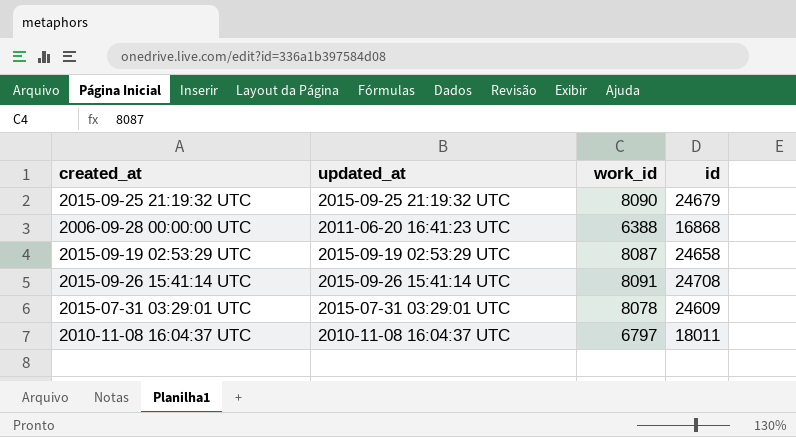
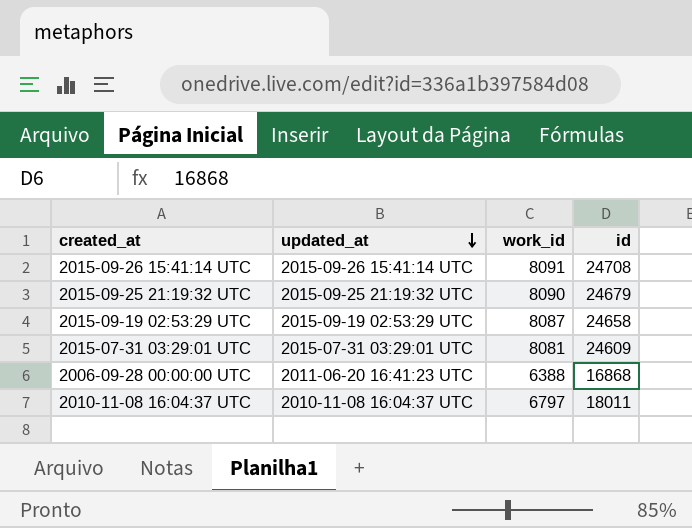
row order: none -> updated_at descending
2015-07-31 03:29:01 UTC | work_id: 8078 -> 8081

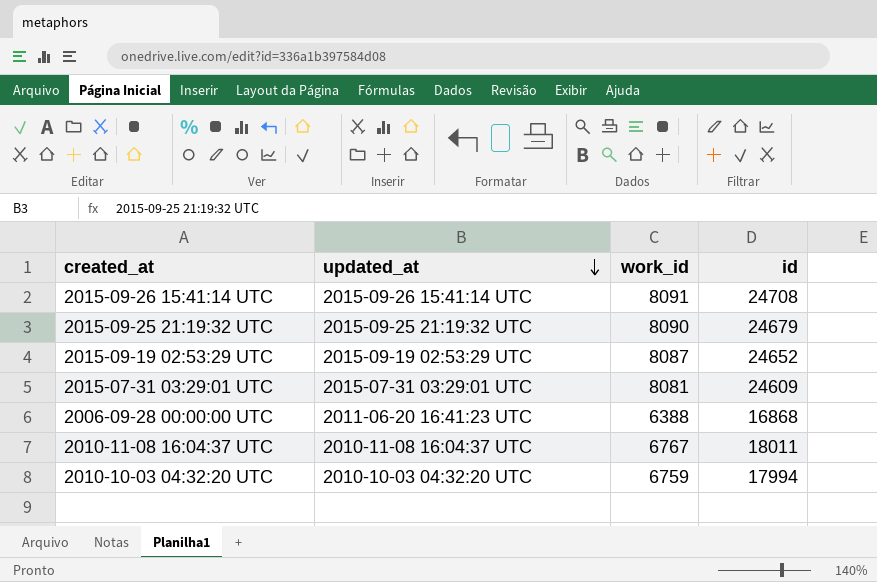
2015-09-19 02:53:29 UTC | id: 24658 -> 24652
2010-11-08 16:04:37 UTC | work_id: 6797 -> 6767
row 2010-10-03 04:32:20 UTC: none -> 2010-10-03 04:32:20 UTC | 6759 | 17994

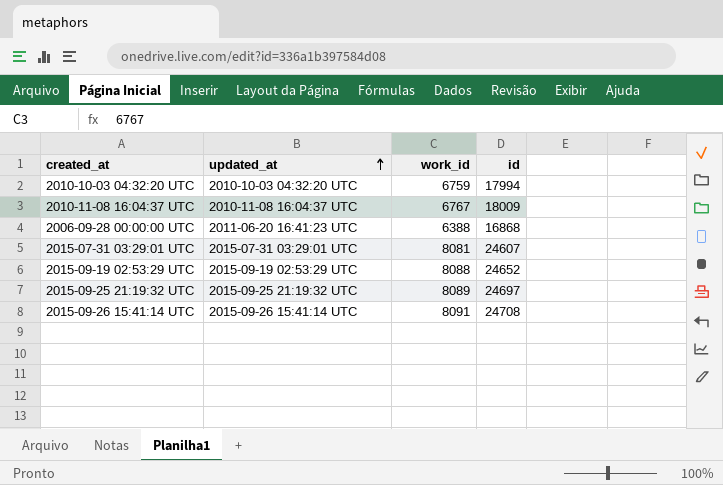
row order: updated_at descending -> updated_at ascending
2010-11-08 16:04:37 UTC | id: 18011 -> 18009
2015-07-31 03:29:01 UTC | id: 24609 -> 24607
2015-09-19 02:53:29 UTC | work_id: 8087 -> 8088
2015-09-25 21:19:32 UTC | work_id: 8090 -> 8089
2015-09-25 21:19:32 UTC | id: 24679 -> 24697

